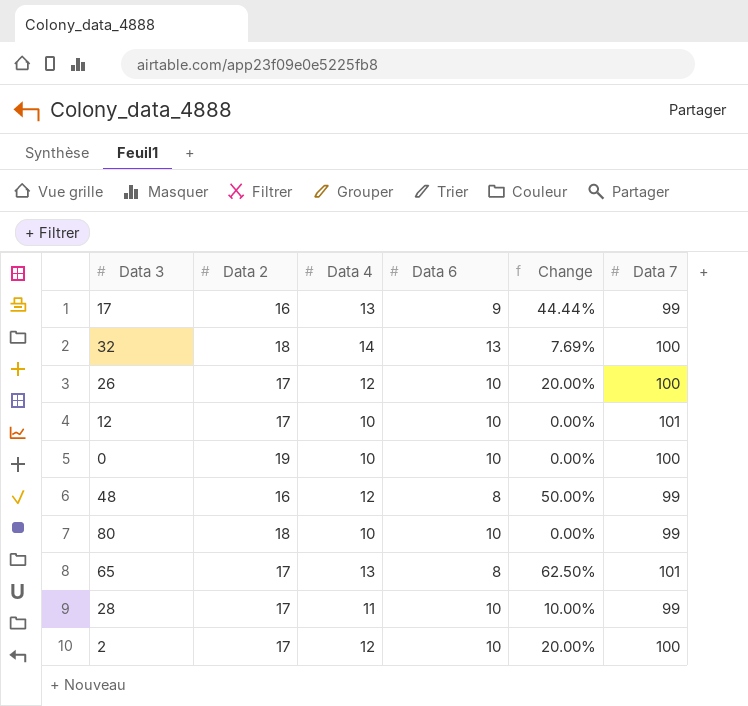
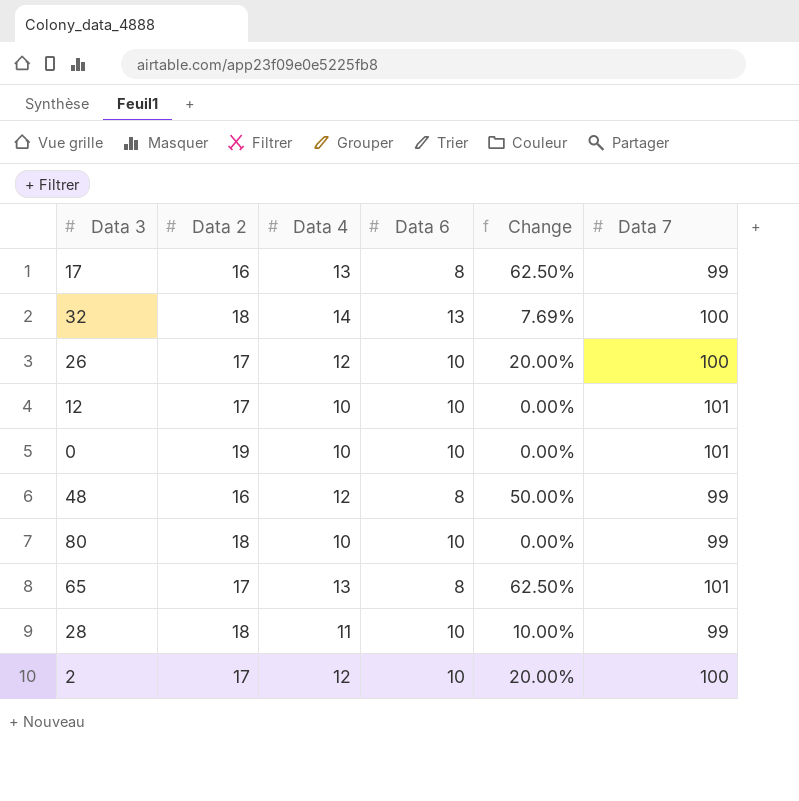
17 | Data 6: 9 -> 8
17 | Change: 44.44% -> 62.50%
0 | Data 7: 100 -> 101
28 | Data 2: 17 -> 18

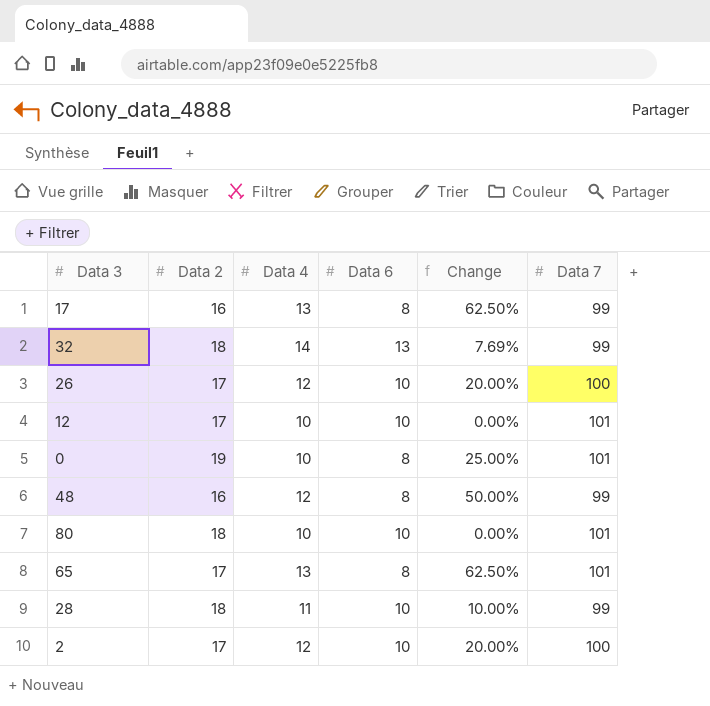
32 | Data 7: 100 -> 99
0 | Data 6: 10 -> 8
0 | Change: 0.00% -> 25.00%
80 | Data 7: 99 -> 101

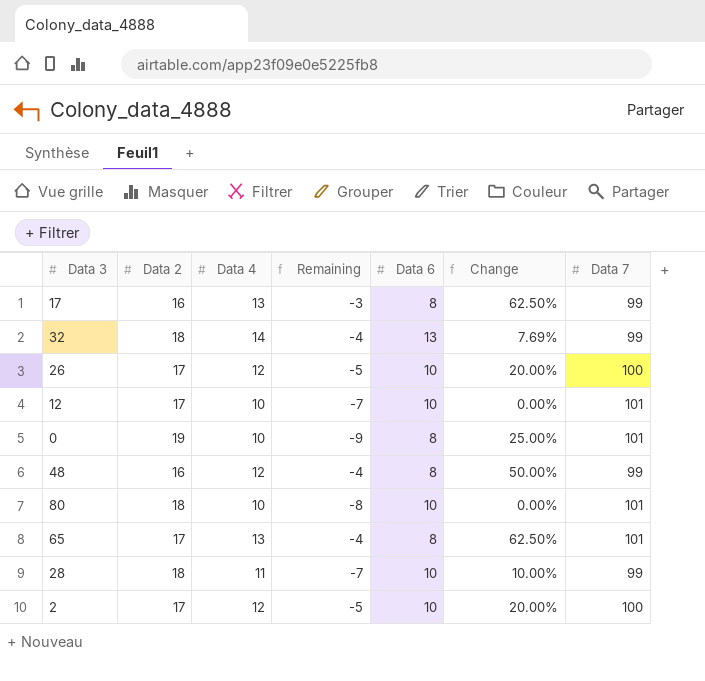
column Remaining | formula: none -> [Data 4] - [Data 2]

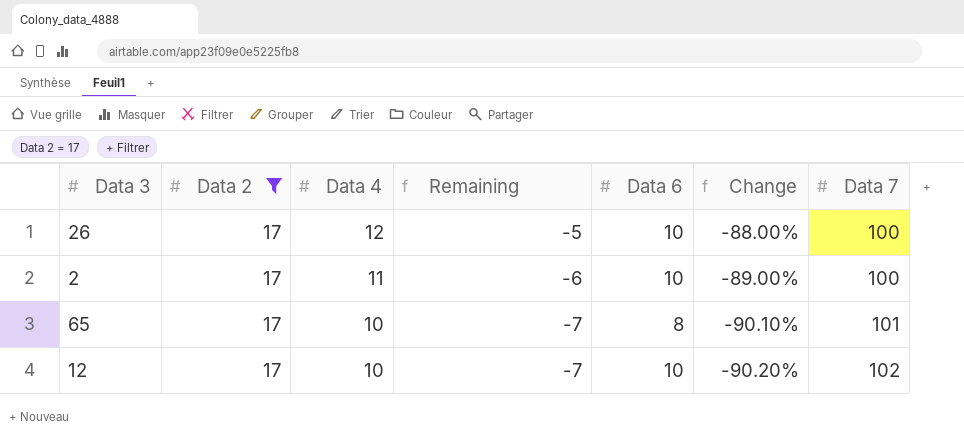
filter: none -> Data 2 = 17
row order: none -> Data 4 descending
column Change | formula: ([Data 4] - [Data 6]) / [Data 6] -> ([Data 4] - [Data 7]) / [Data 7]
2 | Data 4: 12 -> 11
2 | Remaining: -5 -> -6
65 | Data 4: 13 -> 10
65 | Remaining: -4 -> -7
12 | Data 7: 101 -> 102

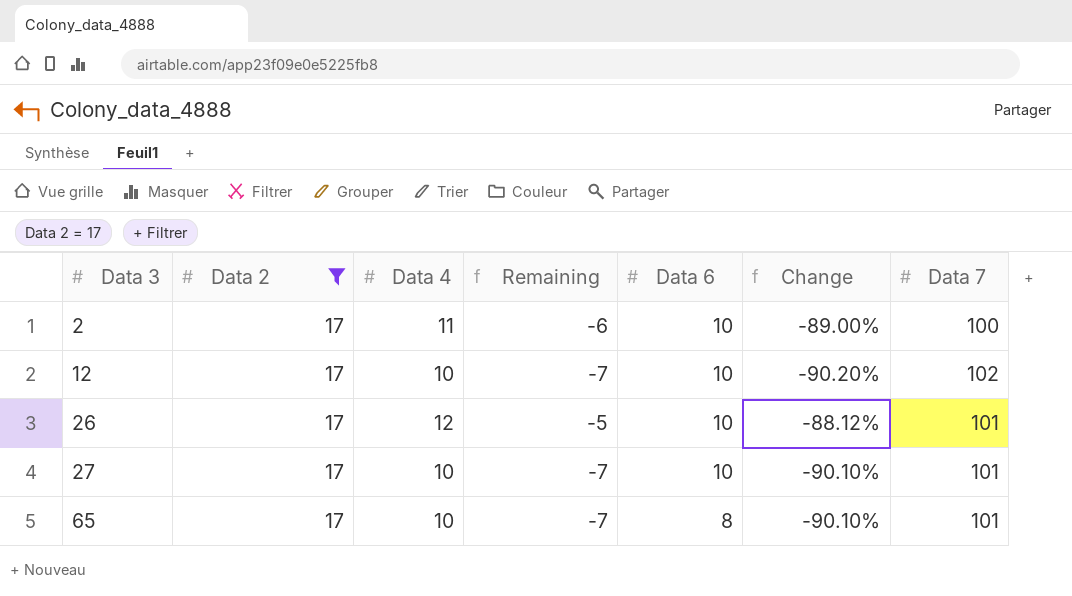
row order: Data 4 descending -> Data 3 ascending
26 | Change: -88.00% -> -88.12%
26 | Data 7: 100 -> 101
row 27: none -> 17 | 10 | -7 | 10 | -90.10% | 101

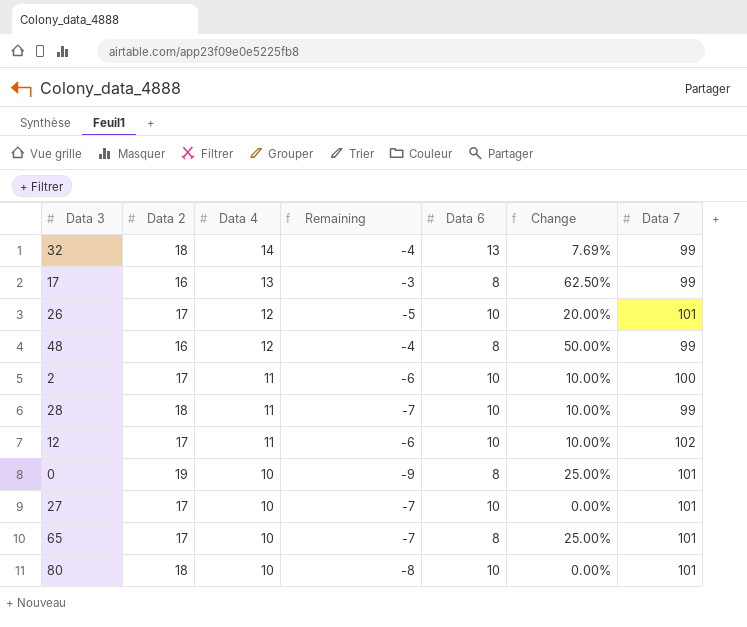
filter: Data 2 = 17 -> none
row order: Data 3 ascending -> Data 4 descending
column Change | formula: ([Data 4] - [Data 7]) / [Data 7] -> ([Data 4] - [Data 6]) / [Data 6]
12 | Data 4: 10 -> 11
12 | Remaining: -7 -> -6

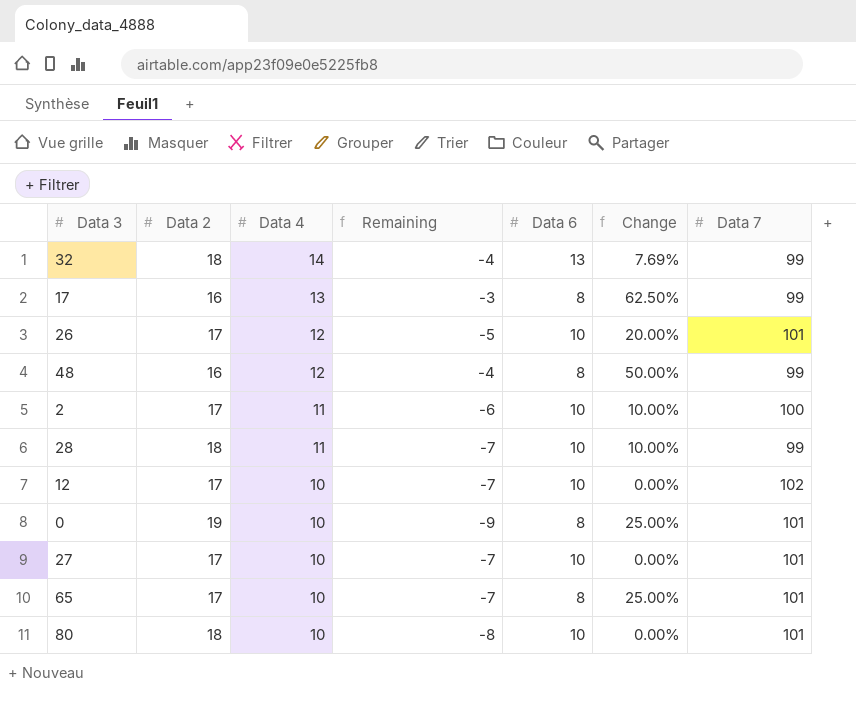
12 | Data 4: 11 -> 10
12 | Remaining: -6 -> -7
12 | Change: 10.00% -> 0.00%

